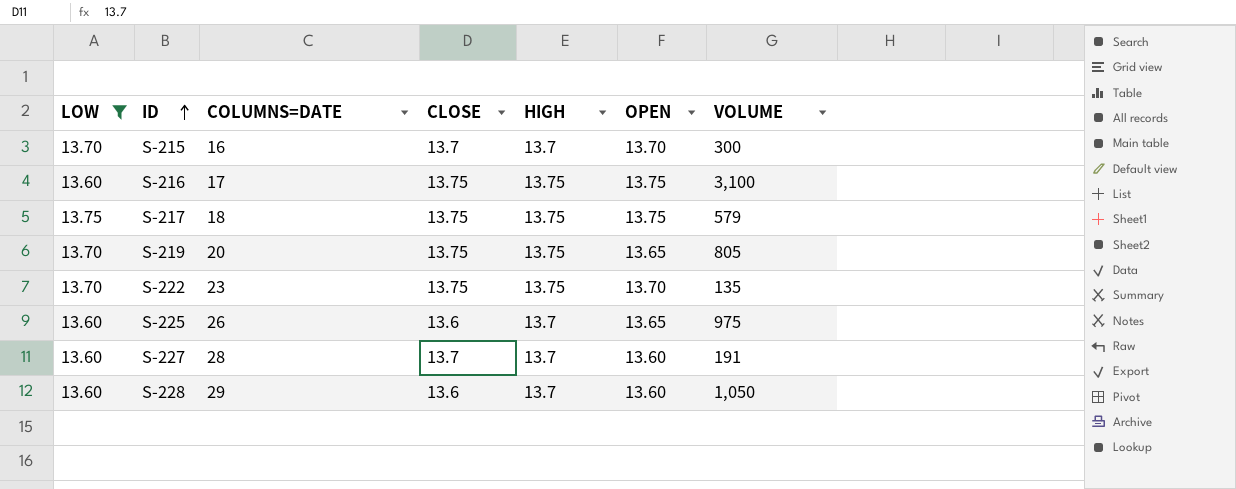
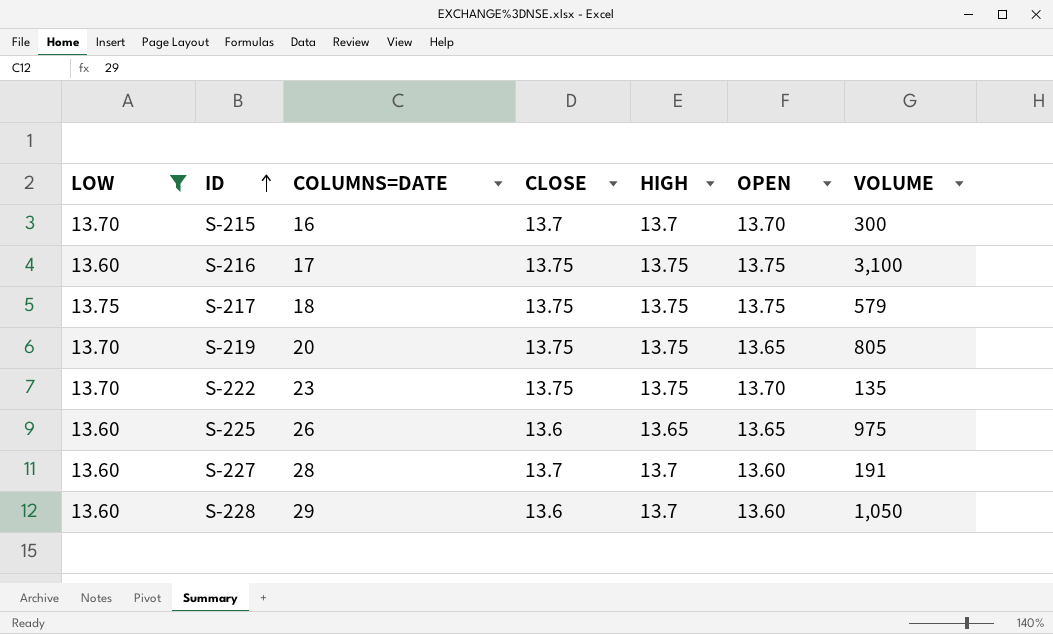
S-225 | HIGH: 13.7 -> 13.65

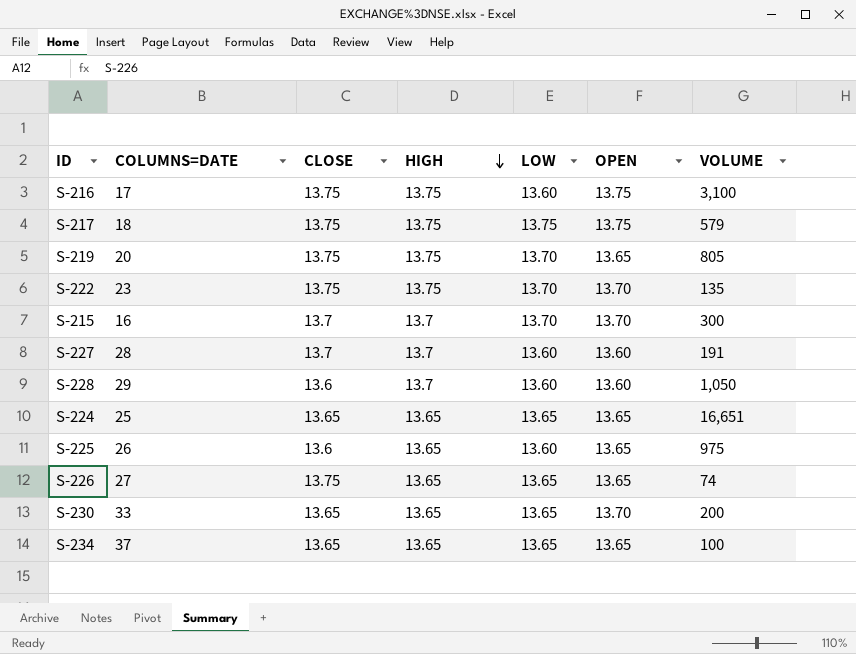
filter: LOW != 13.65 -> none
row order: ID ascending -> HIGH descending
column LOW | position: 1 -> 5

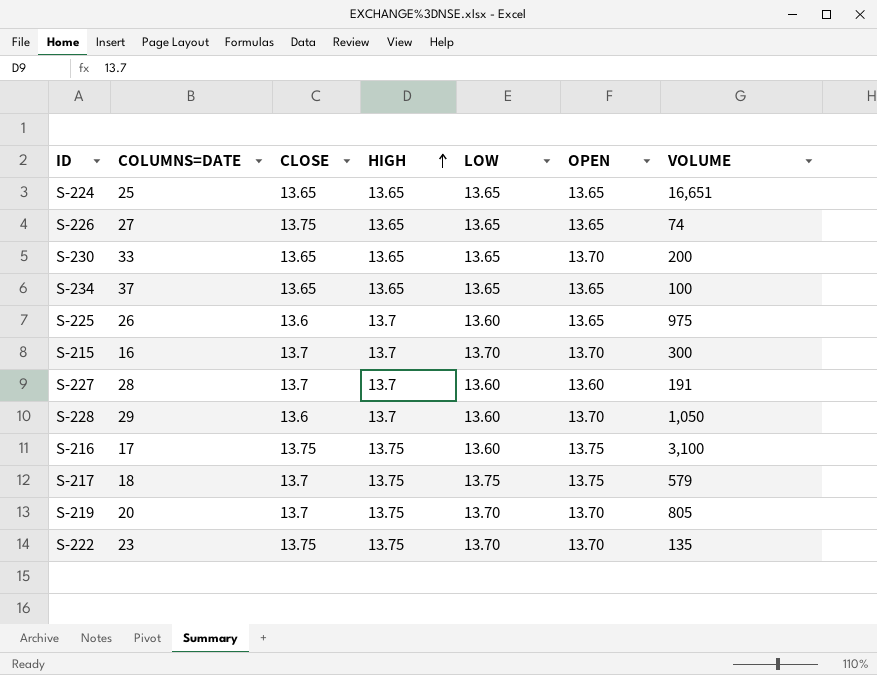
row order: HIGH descending -> HIGH ascending
S-225 | HIGH: 13.65 -> 13.7
S-228 | OPEN: 13.60 -> 13.70
S-217 | CLOSE: 13.75 -> 13.7
S-219 | CLOSE: 13.75 -> 13.7
S-219 | OPEN: 13.65 -> 13.70

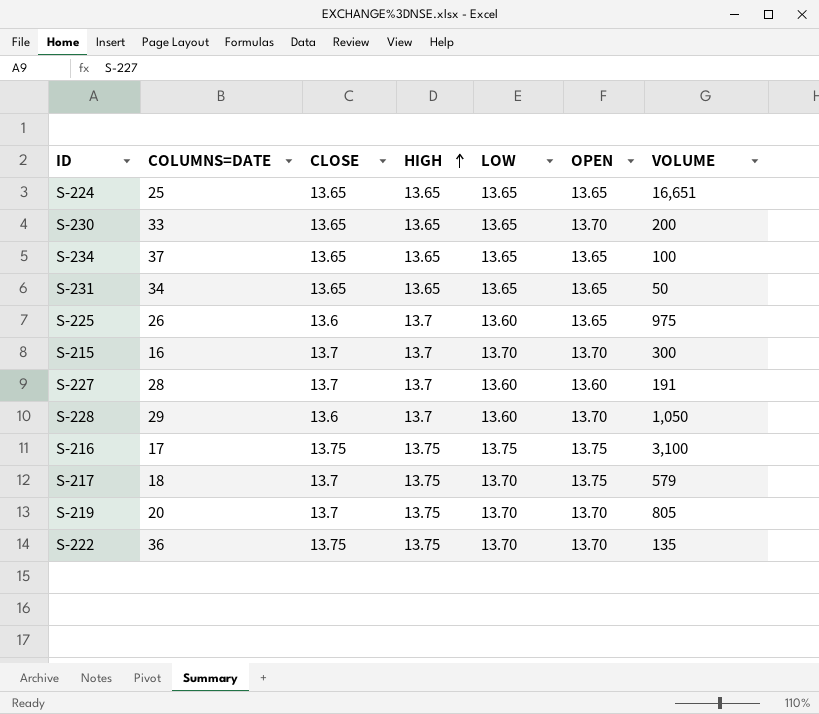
row S-226: 27 | 13.75 | 13.65 | 13.65 | 13.65 | 74 -> none
row S-231: none -> 34 | 13.65 | 13.65 | 13.65 | 13.65 | 50
S-216 | LOW: 13.60 -> 13.75
S-217 | LOW: 13.75 -> 13.70
S-222 | COLUMNS=DATE: 23 -> 36

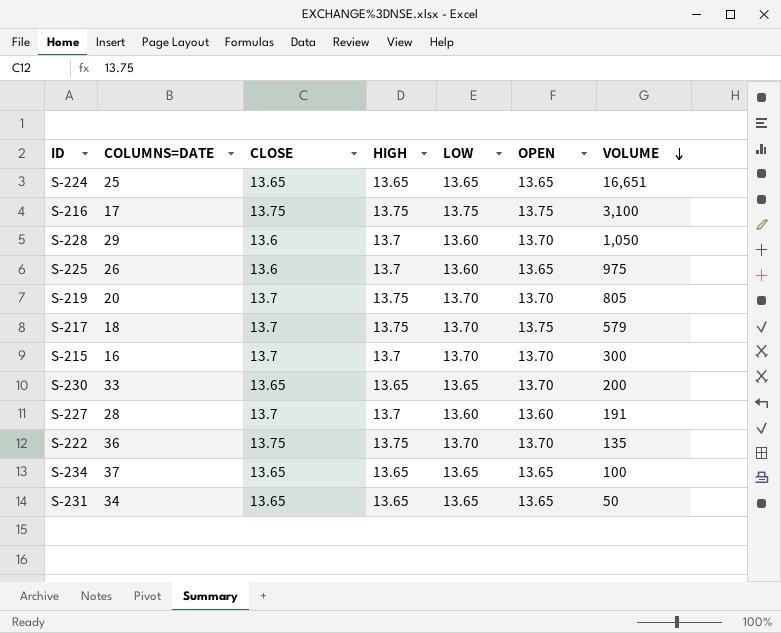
row order: HIGH ascending -> VOLUME descending

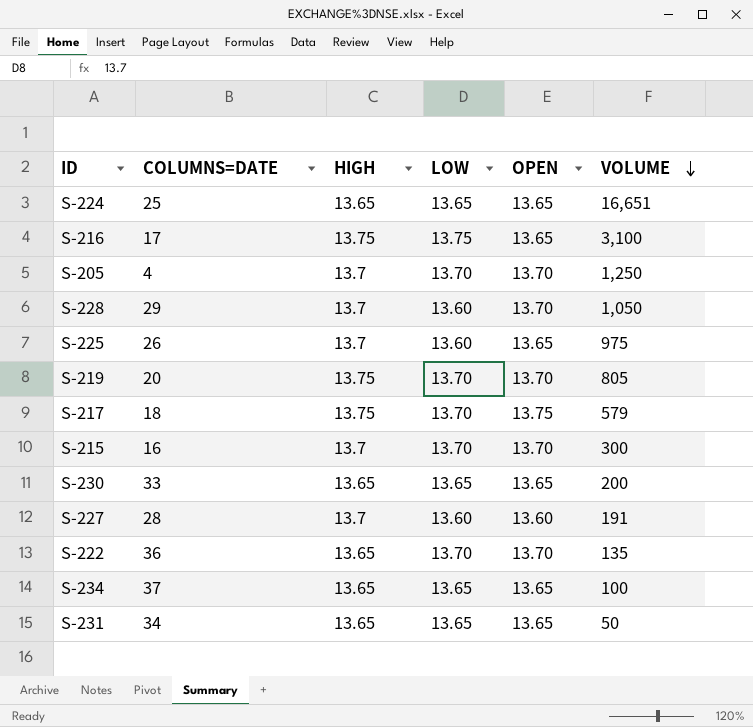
column CLOSE | position: 3 -> none
S-216 | OPEN: 13.75 -> 13.65
row S-205: none -> 4 | 13.7 | 13.70 | 13.70 | 1,250
S-230 | OPEN: 13.70 -> 13.65
S-222 | HIGH: 13.75 -> 13.65

